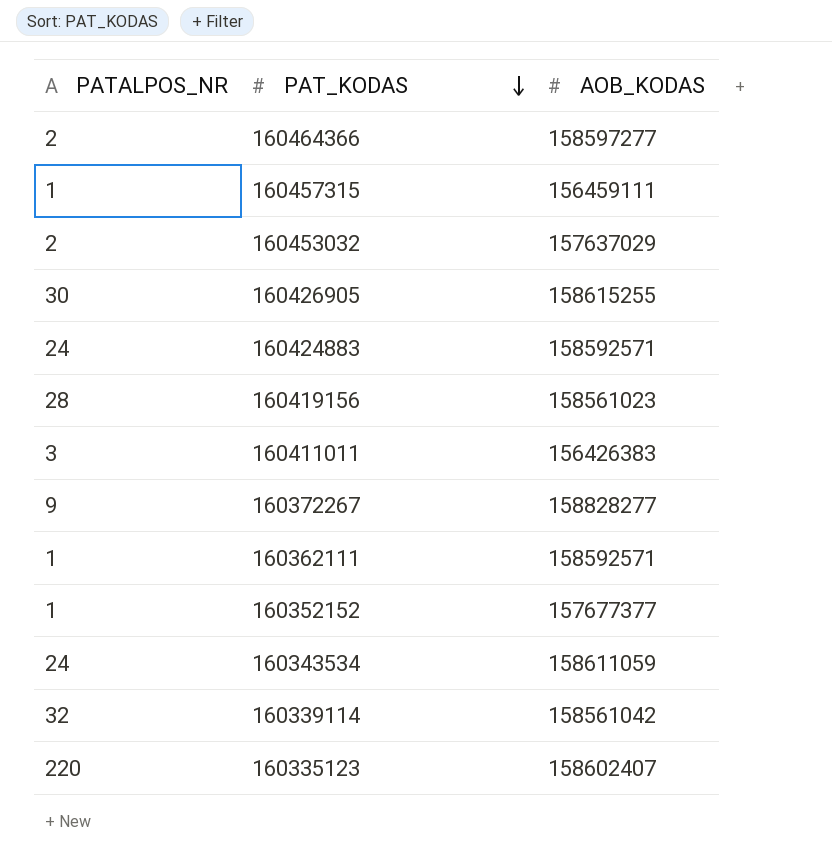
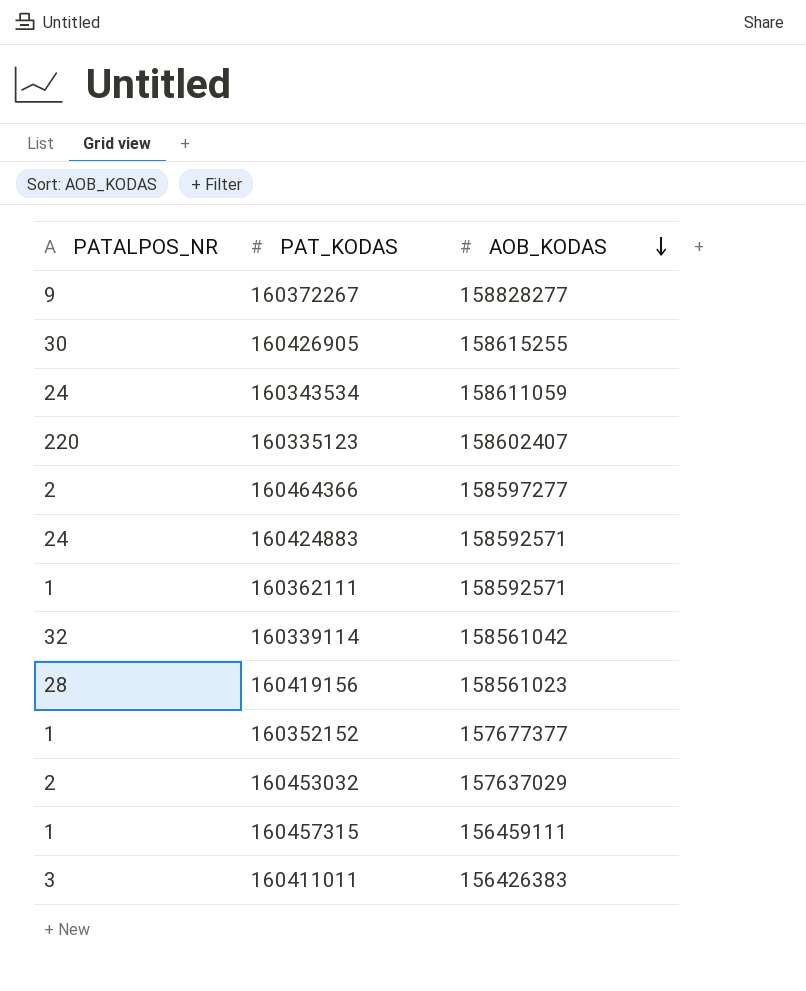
row order: PAT_KODAS descending -> AOB_KODAS descending

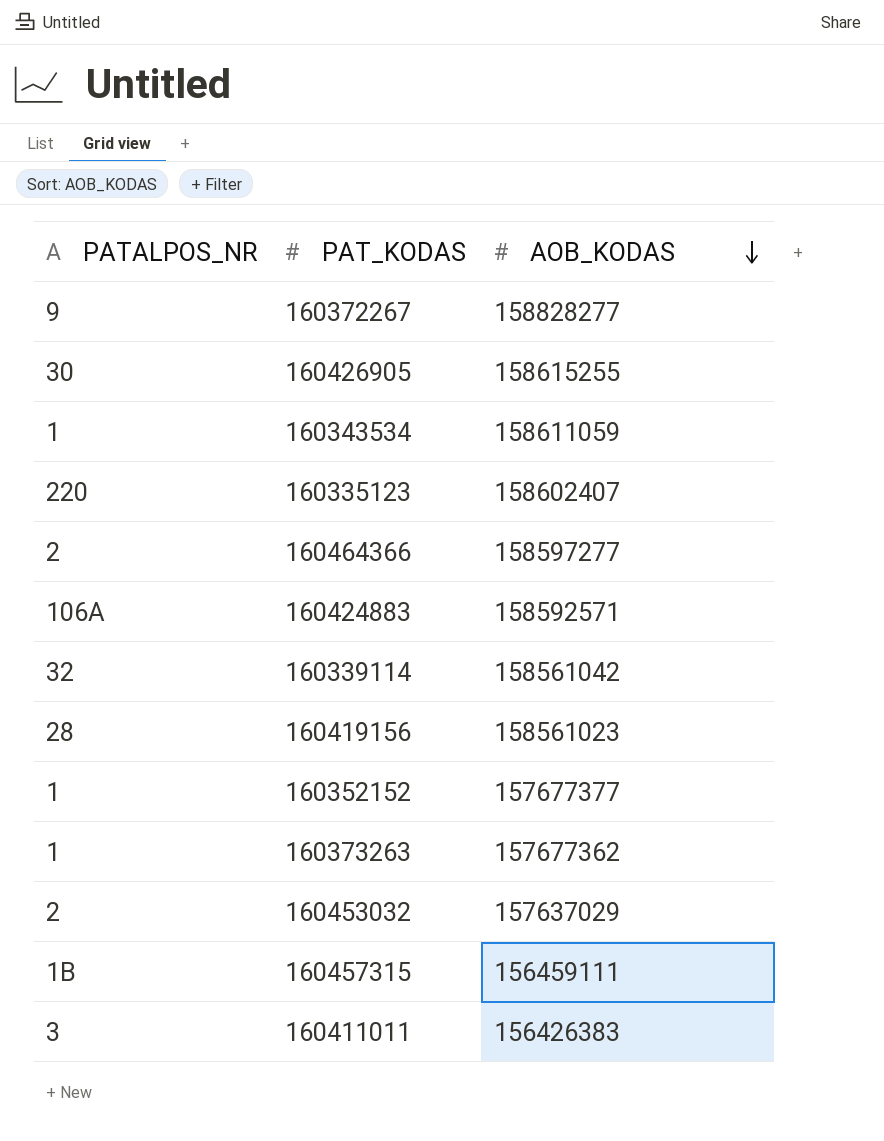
row 160362111: 1 | 158592571 -> none
160343534 | PATALPOS_NR: 24 -> 1
160424883 | PATALPOS_NR: 24 -> 106A
row 160373263: none -> 1 | 157677362
160457315 | PATALPOS_NR: 1 -> 1B

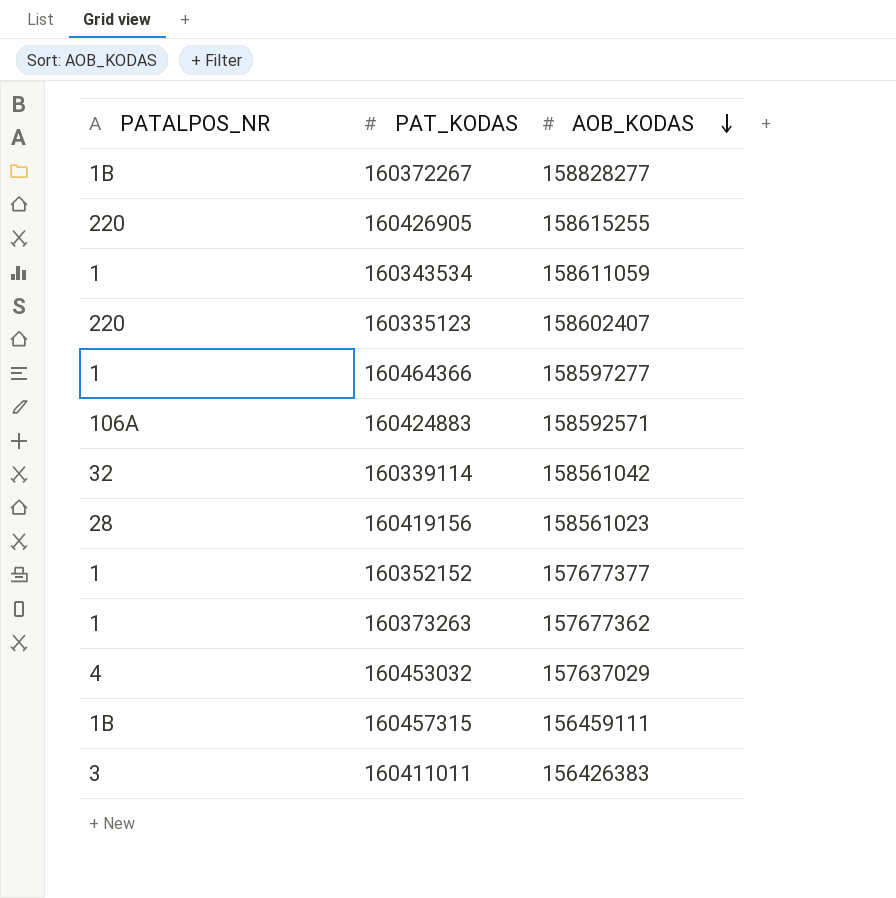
160372267 | PATALPOS_NR: 9 -> 1B
160426905 | PATALPOS_NR: 30 -> 220
160464366 | PATALPOS_NR: 2 -> 1
160453032 | PATALPOS_NR: 2 -> 4

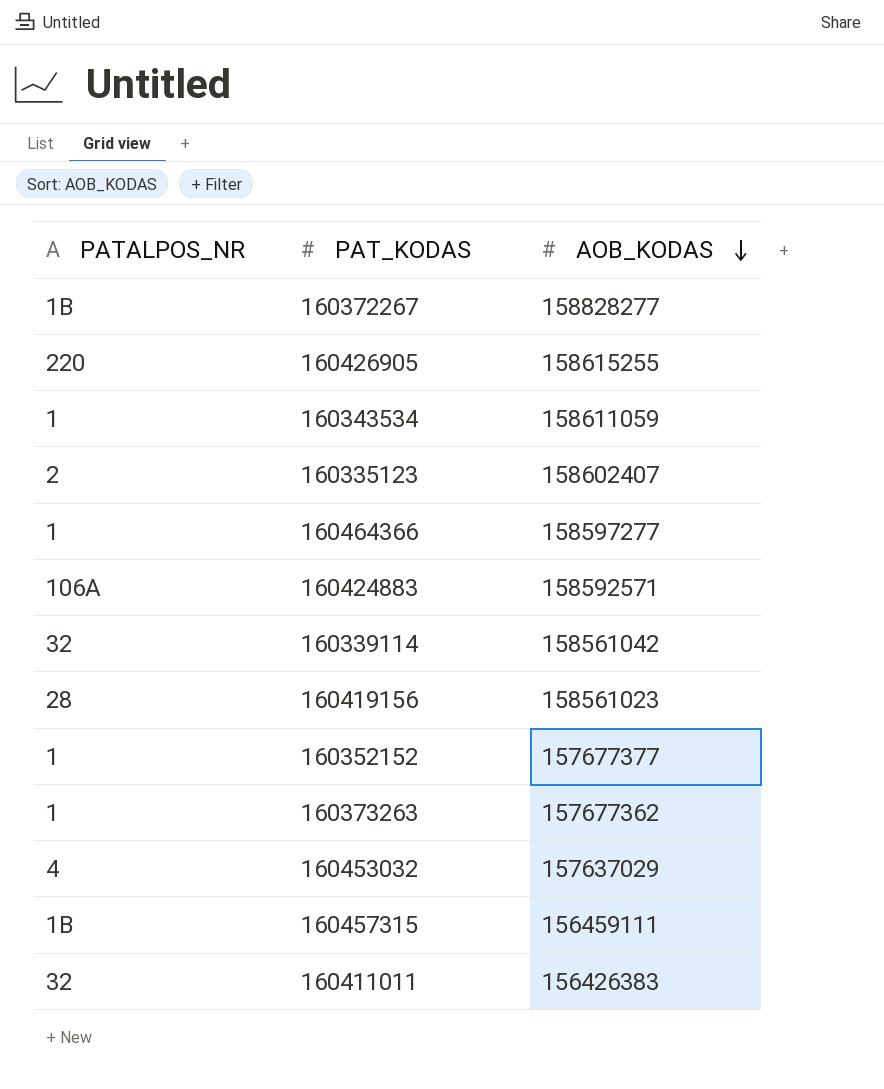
160335123 | PATALPOS_NR: 220 -> 2
160411011 | PATALPOS_NR: 3 -> 32

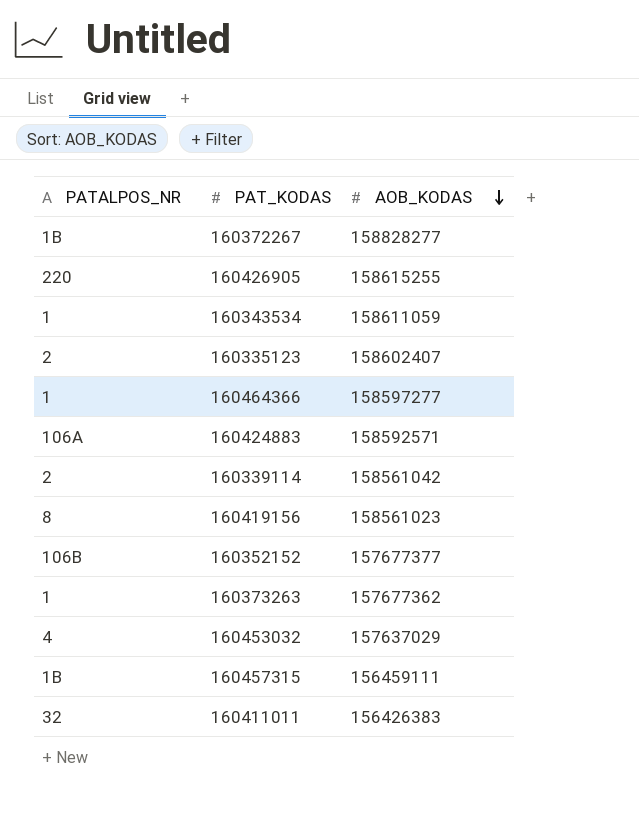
160339114 | PATALPOS_NR: 32 -> 2
160419156 | PATALPOS_NR: 28 -> 8
160352152 | PATALPOS_NR: 1 -> 106B

